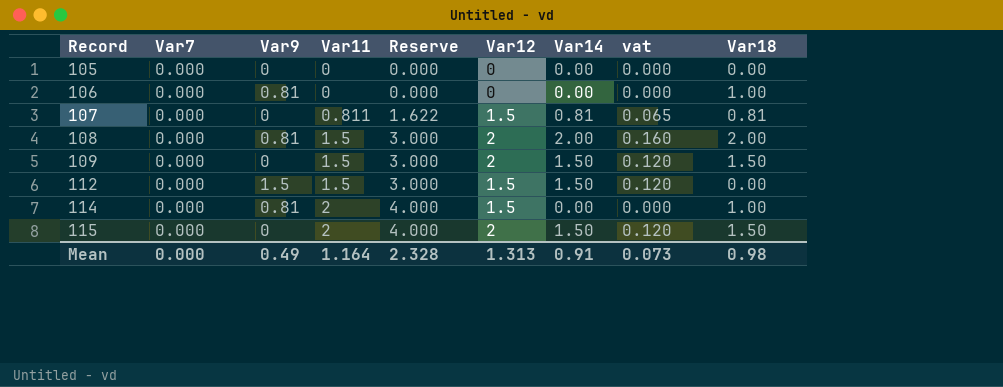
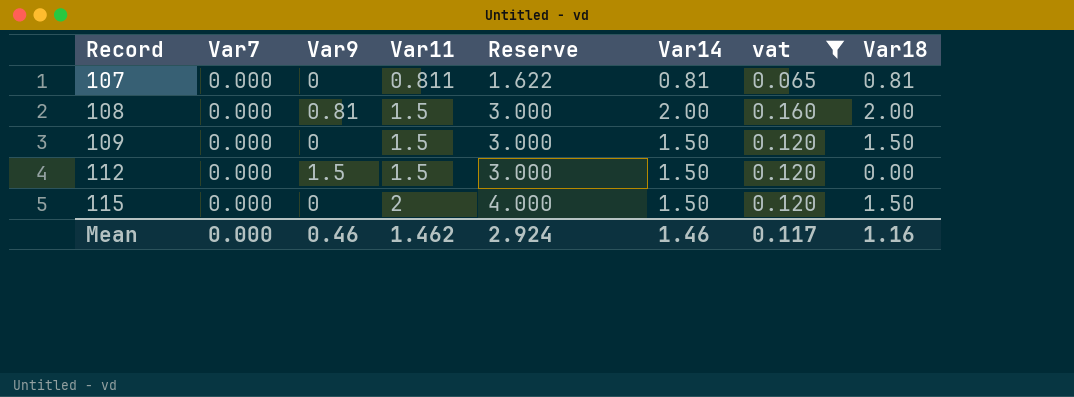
filter: none -> vat != 0.000
column Var12 | position: 6 -> none
Mean | Var9: 0.49 -> 0.46
Mean | Var11: 1.164 -> 1.462
Mean | Reserve: 2.328 -> 2.924
Mean | Var14: 0.91 -> 1.46
Mean | vat: 0.073 -> 0.117
Mean | Var18: 0.98 -> 1.16

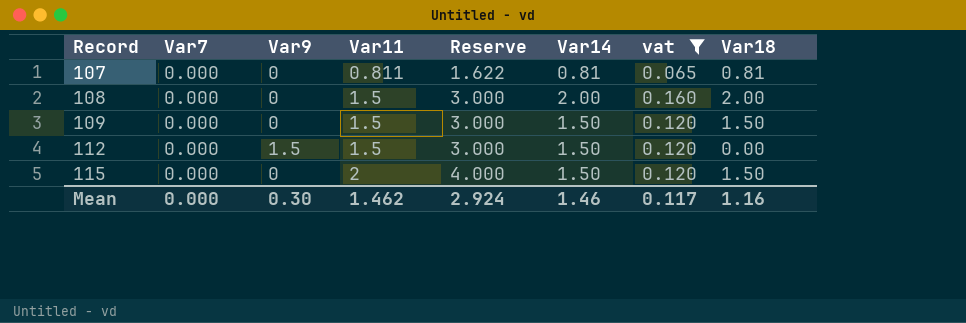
108 | Var9: 0.81 -> 0
Mean | Var9: 0.46 -> 0.30

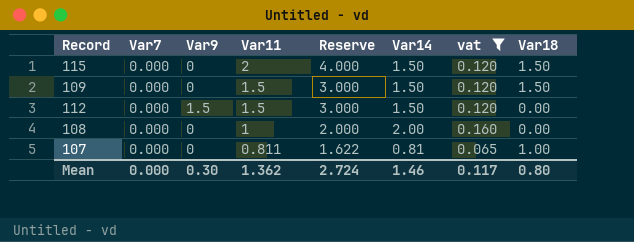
row order: Record ascending -> Var11 descending
108 | Var11: 1.5 -> 1
108 | Reserve: 3.000 -> 2.000
108 | Var18: 2.00 -> 0.00
107 | Var18: 0.81 -> 1.00
Mean | Var11: 1.462 -> 1.362
Mean | Reserve: 2.924 -> 2.724
Mean | Var18: 1.16 -> 0.80

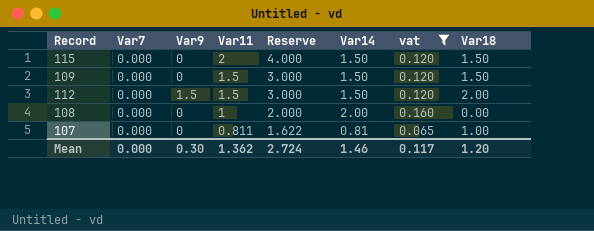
112 | Var18: 0.00 -> 2.00
Mean | Var18: 0.80 -> 1.20

